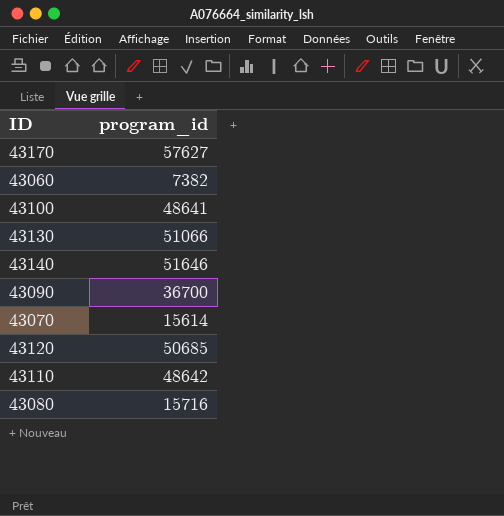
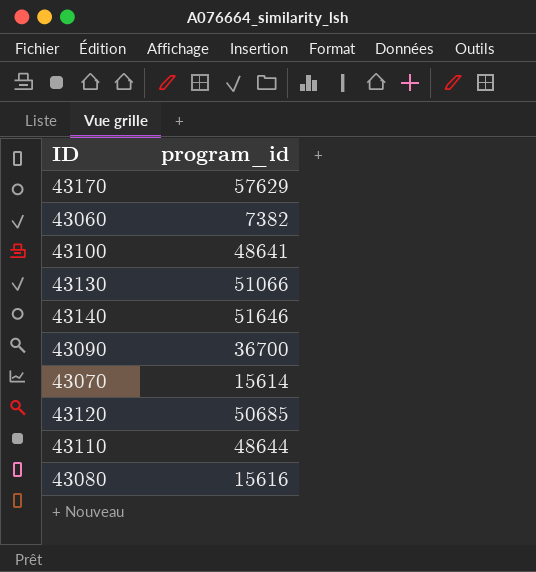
43170 | program_id: 57627 -> 57629
43110 | program_id: 48642 -> 48644
43080 | program_id: 15716 -> 15616

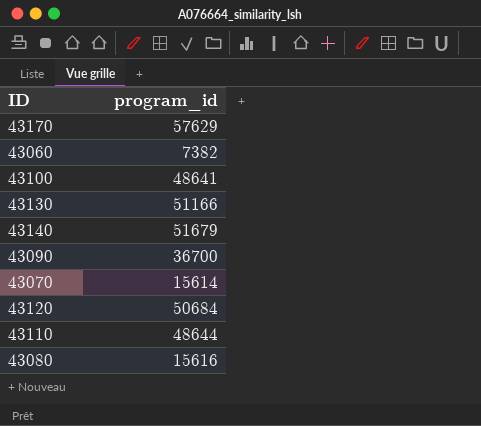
43130 | program_id: 51066 -> 51166
43140 | program_id: 51646 -> 51679
43120 | program_id: 50685 -> 50684

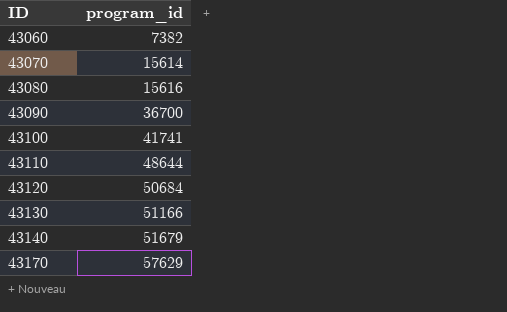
row order: none -> ID ascending
43100 | program_id: 48641 -> 41741

